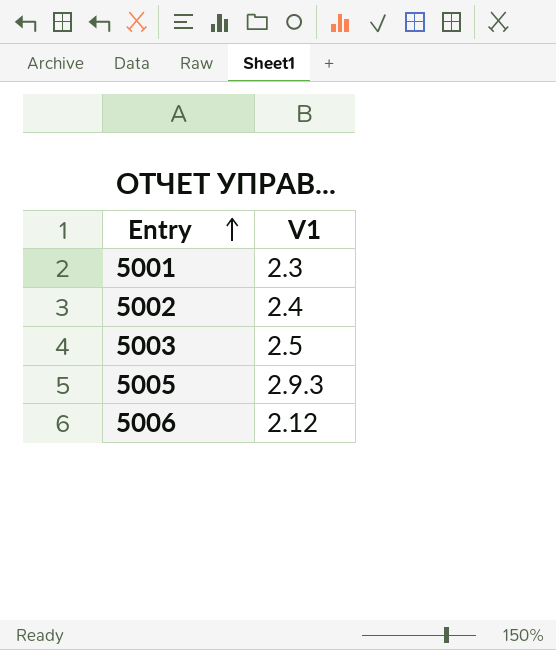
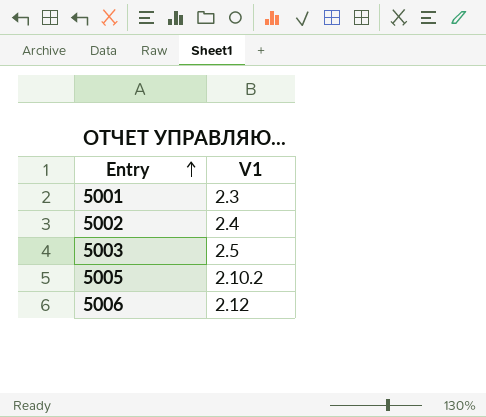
5005 | V1: 2.9.3 -> 2.10.2

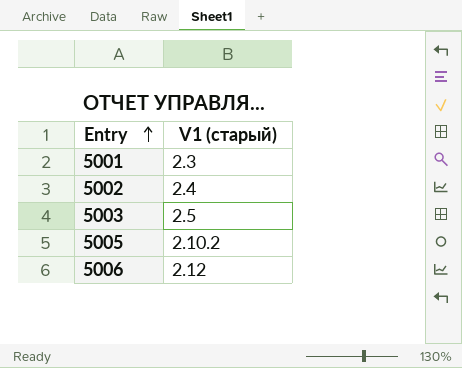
column name: V1 -> V1 (старый)

